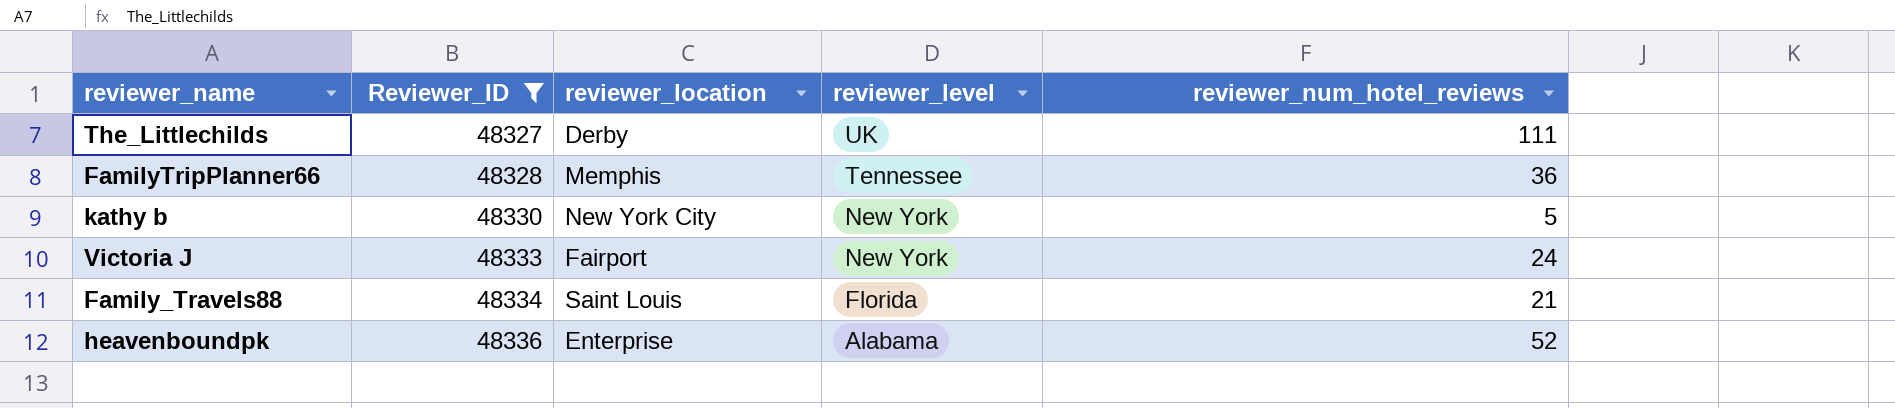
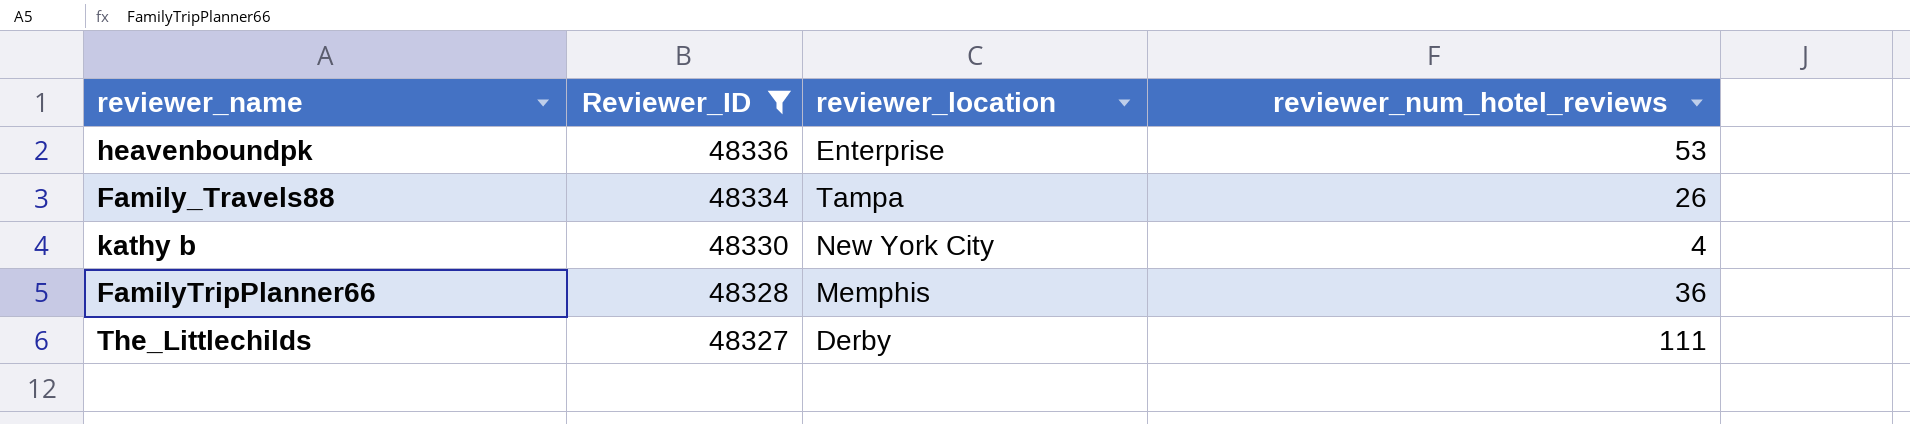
row order: Reviewer_ID ascending -> Reviewer_ID descending
column reviewer_level | position: 4 -> none
row Victoria J: 48333 | Fairport | New York | 24 -> none
heavenboundpk | reviewer_num_hotel_reviews: 52 -> 53
Family_Travels88 | reviewer_location: Saint Louis -> Tampa
Family_Travels88 | reviewer_num_hotel_reviews: 21 -> 26
kathy b | reviewer_num_hotel_reviews: 5 -> 4

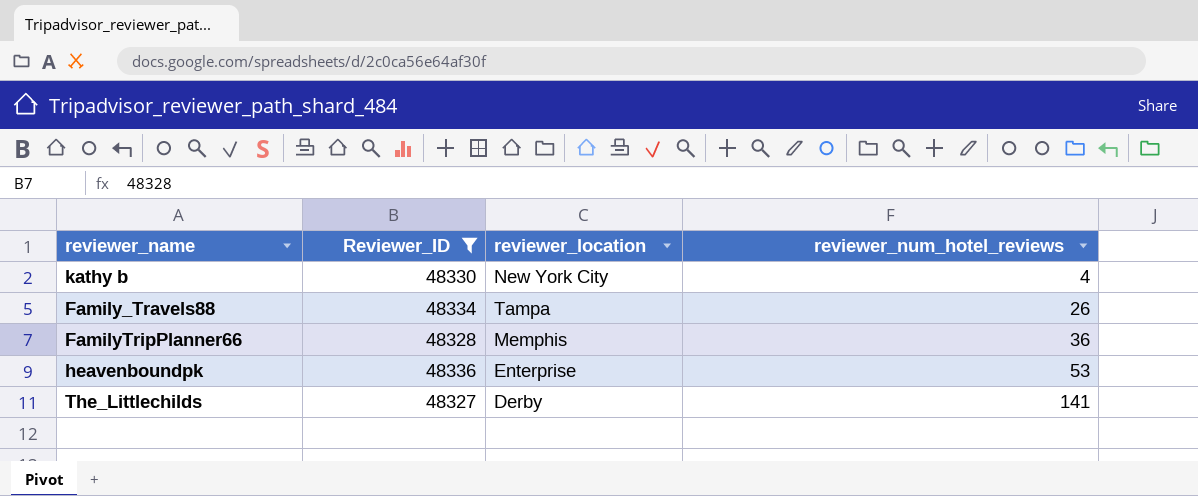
row order: Reviewer_ID descending -> reviewer_num_hotel_reviews ascending
The_Littlechilds | reviewer_num_hotel_reviews: 111 -> 141

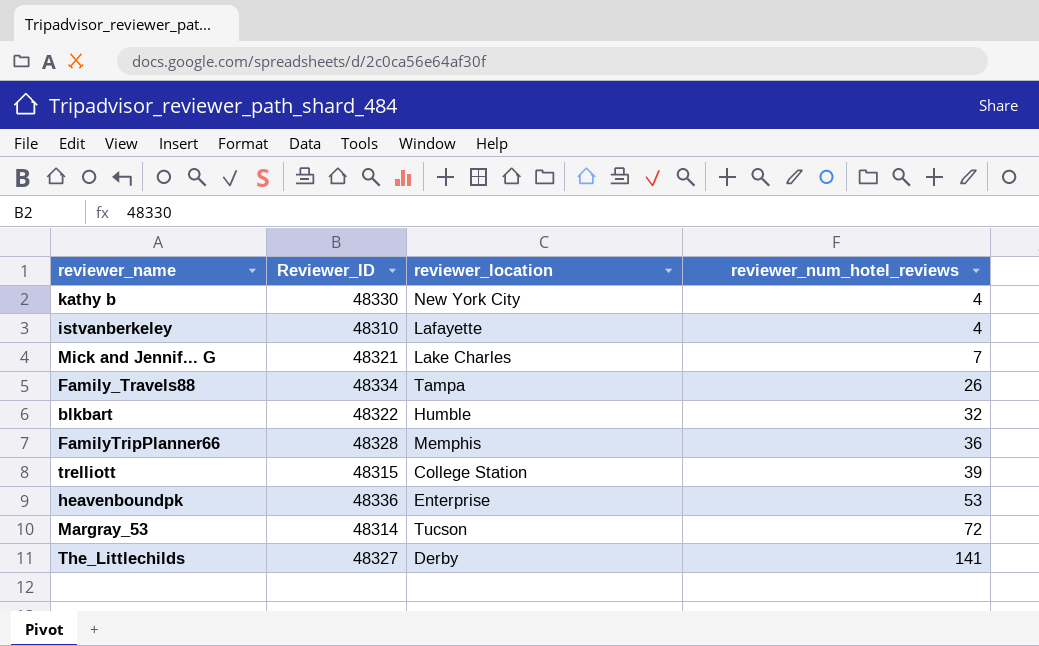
filter: Reviewer_ID >= 48327 -> none

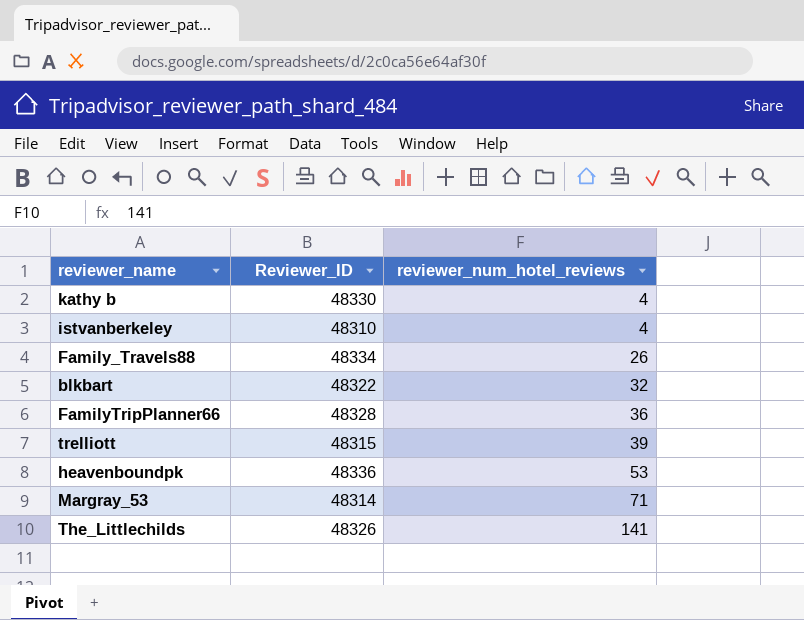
column reviewer_location | position: 3 -> none
row Mick and Jennif... G: 48321 | Lake Charles | 7 -> none
Margray_53 | reviewer_num_hotel_reviews: 72 -> 71
The_Littlechilds | Reviewer_ID: 48327 -> 48326

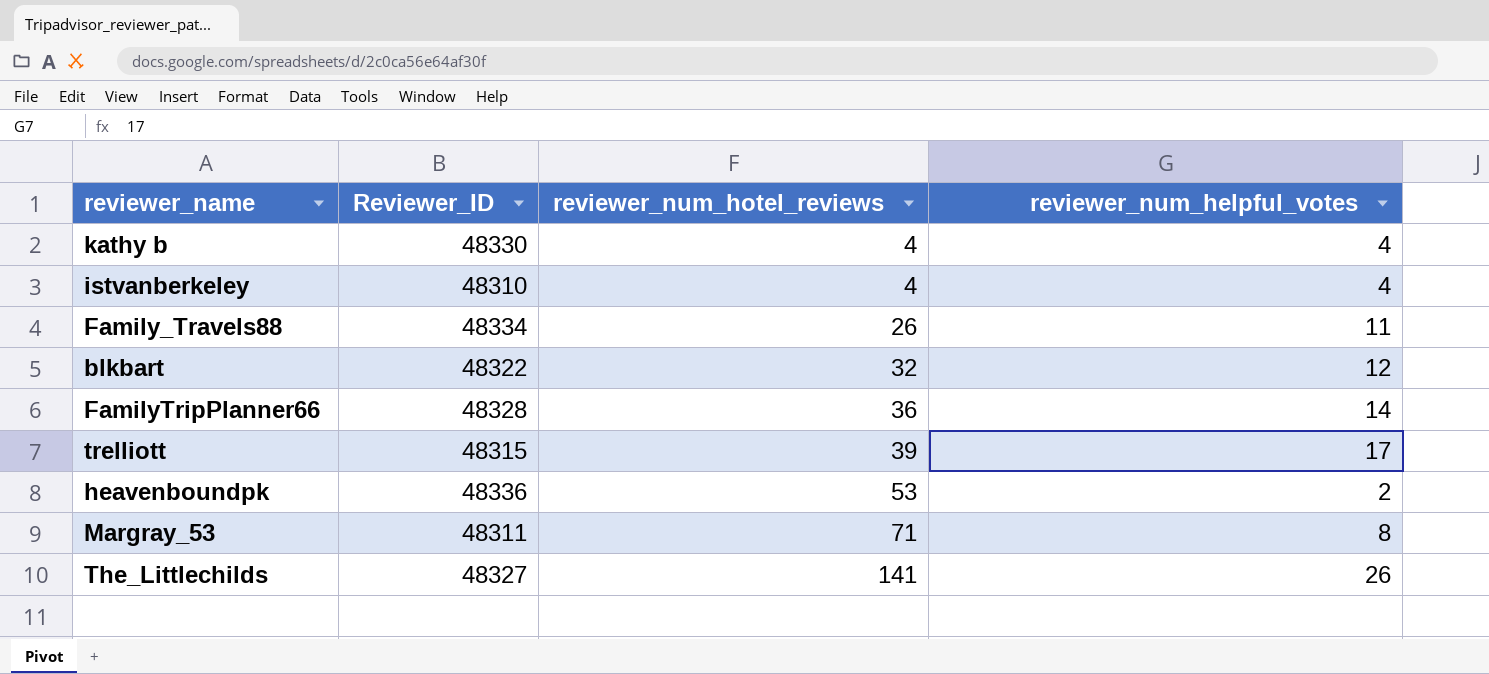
column reviewer_num_helpful_votes | position: none -> 4
Margray_53 | Reviewer_ID: 48314 -> 48311
The_Littlechilds | Reviewer_ID: 48326 -> 48327

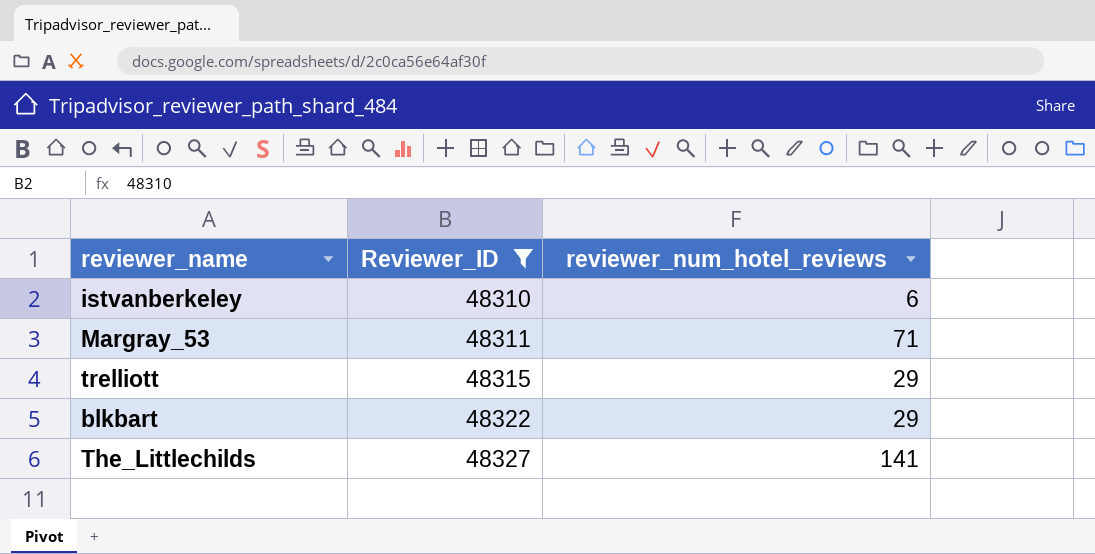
filter: none -> Reviewer_ID <= 48327
row order: reviewer_num_hotel_reviews ascending -> Reviewer_ID ascending
column reviewer_num_helpful_votes | position: 4 -> none
istvanberkeley | reviewer_num_hotel_reviews: 4 -> 6
trelliott | reviewer_num_hotel_reviews: 39 -> 29
blkbart | reviewer_num_hotel_reviews: 32 -> 29

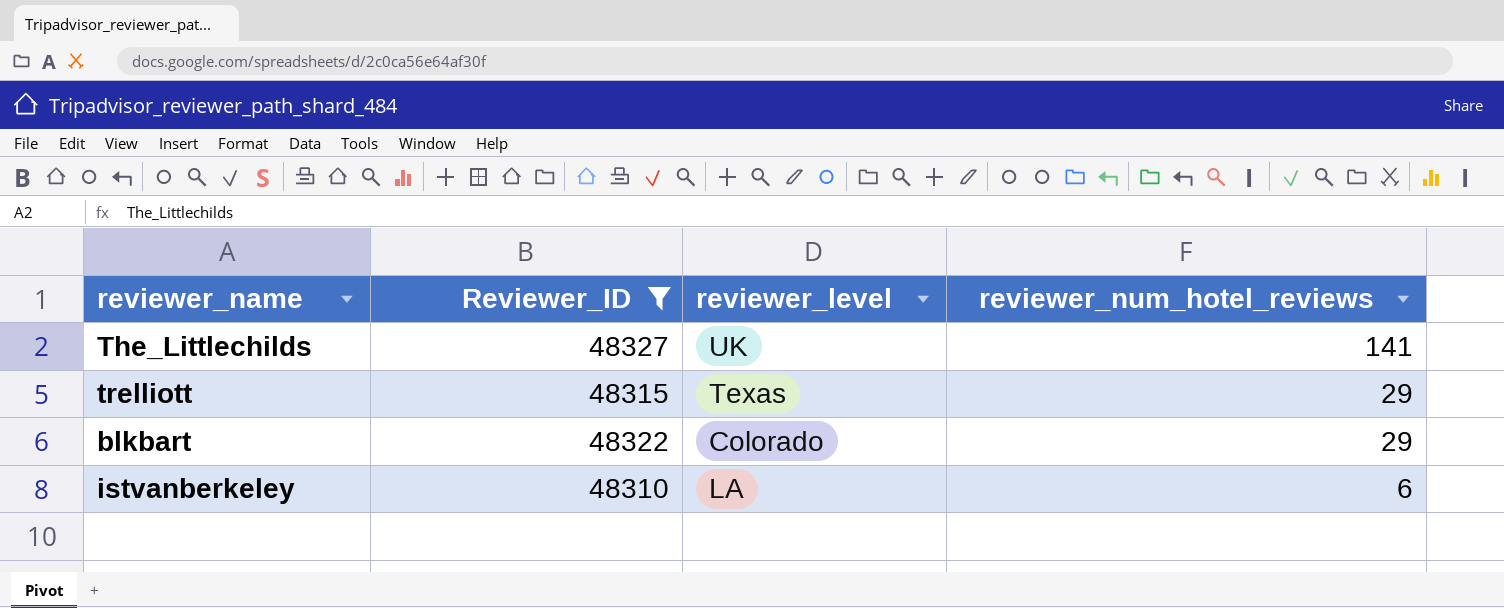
row order: Reviewer_ID ascending -> reviewer_num_hotel_reviews descending
column reviewer_level | position: none -> 3
row Margray_53: 48311 | 71 -> none

